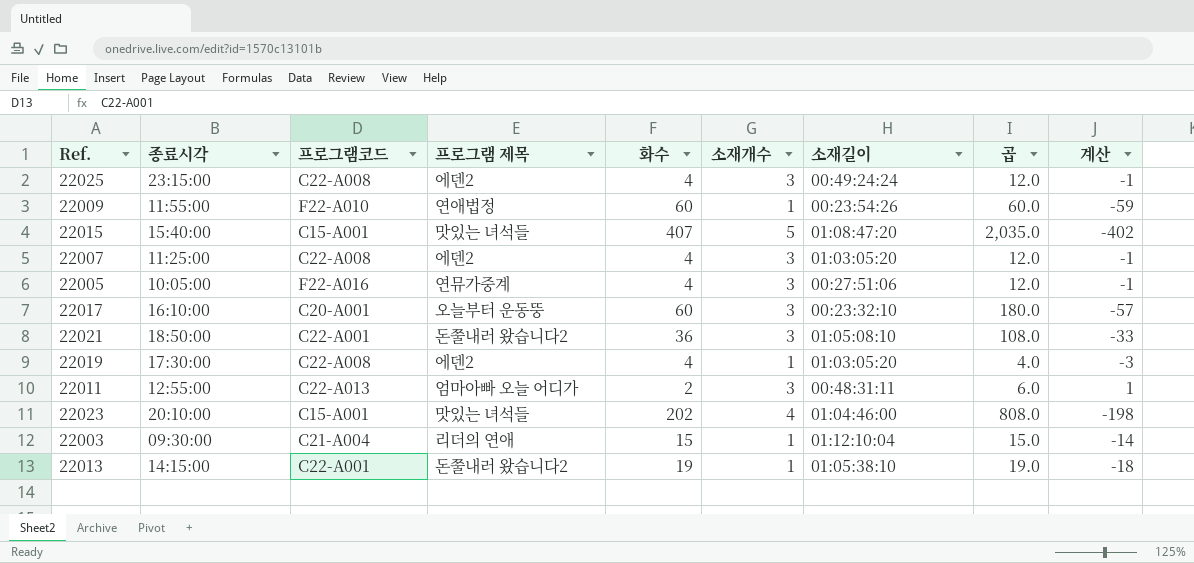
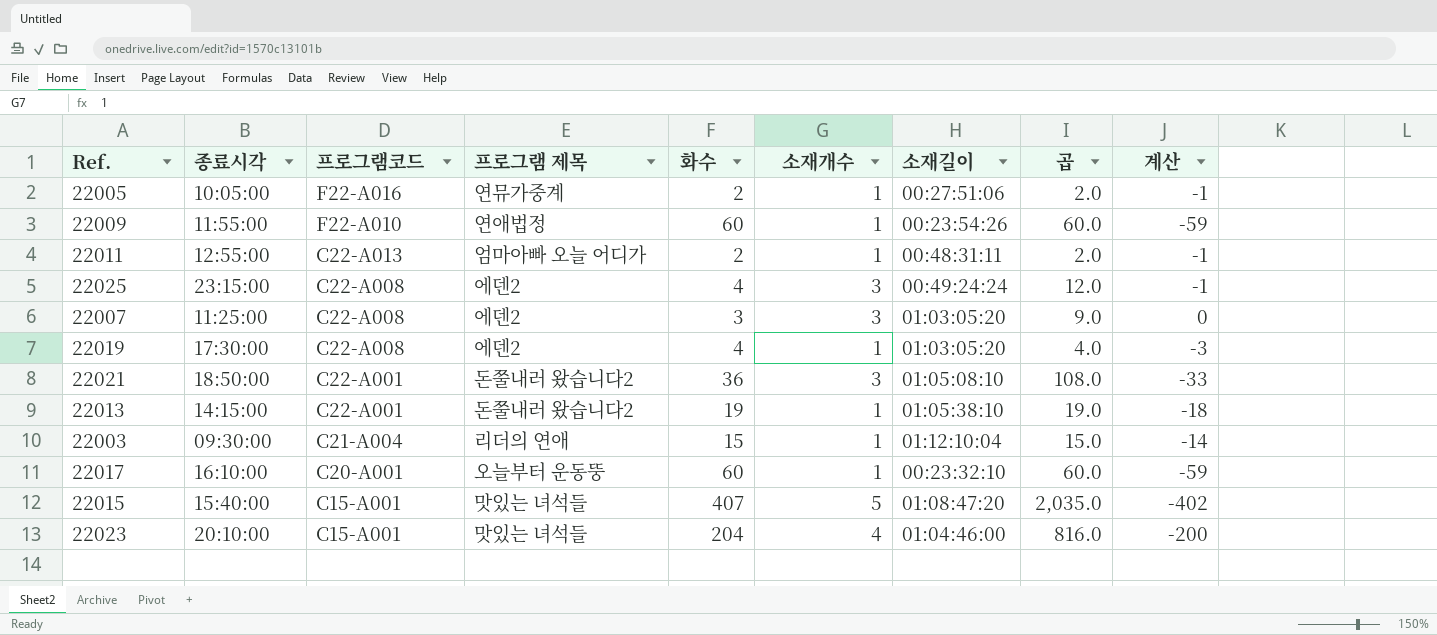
row order: none -> 프로그램코드 descending
22005 | 화수: 4 -> 2
22005 | 소재개수: 3 -> 1
22005 | 곱: 12.0 -> 2.0
22011 | 소재개수: 3 -> 1
22011 | 곱: 6.0 -> 2.0
22011 | 계산: 1 -> -1
22007 | 화수: 4 -> 3
22007 | 곱: 12.0 -> 9.0
22007 | 계산: -1 -> 0
22017 | 소재개수: 3 -> 1
22017 | 곱: 180.0 -> 60.0
22017 | 계산: -57 -> -59
22023 | 화수: 202 -> 204
22023 | 곱: 808.0 -> 816.0
22023 | 계산: -198 -> -200

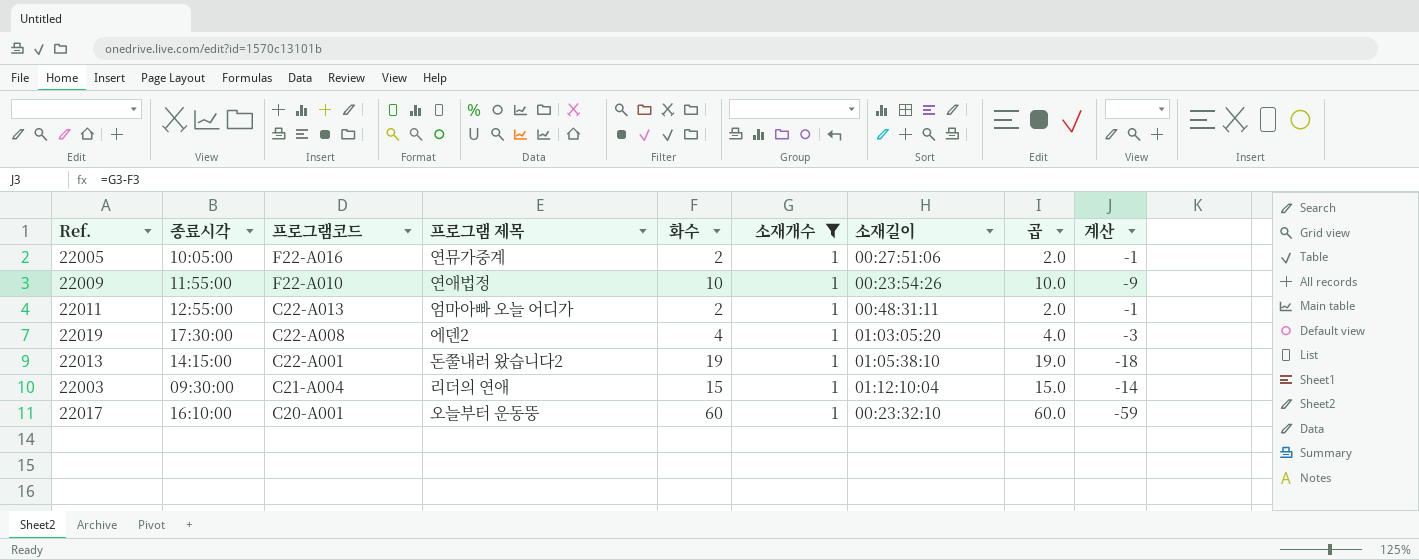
filter: none -> 소재개수 = 1
22009 | 화수: 60 -> 10
22009 | 곱: 60.0 -> 10.0
22009 | 계산: -59 -> -9

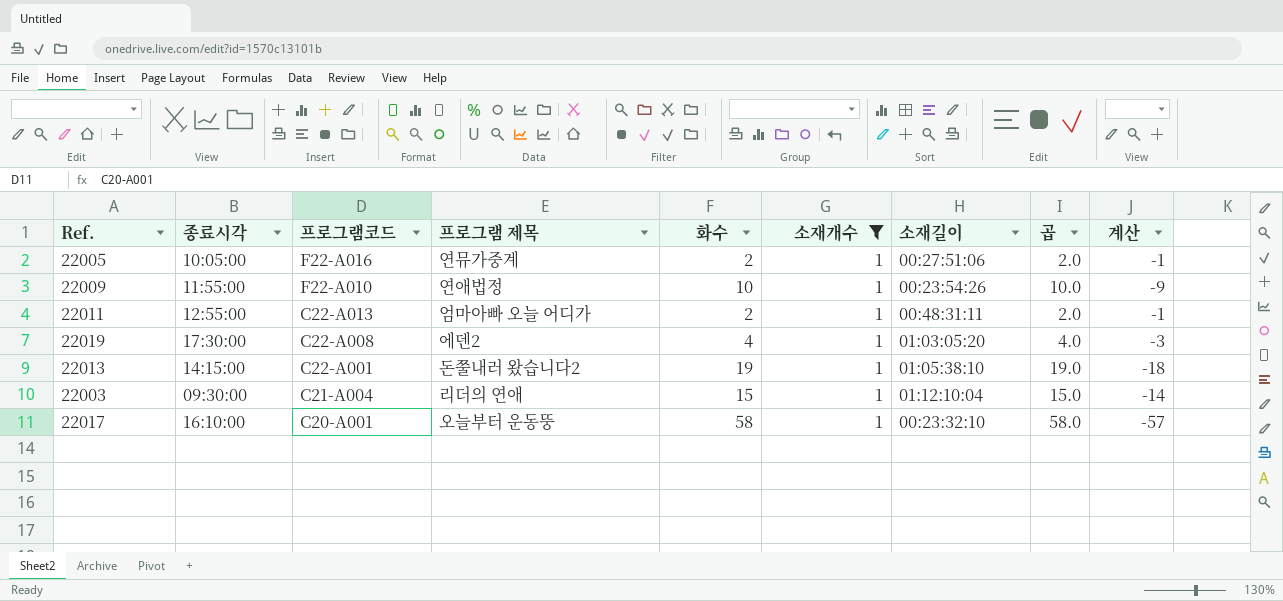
22017 | 화수: 60 -> 58
22017 | 곱: 60.0 -> 58.0
22017 | 계산: -59 -> -57

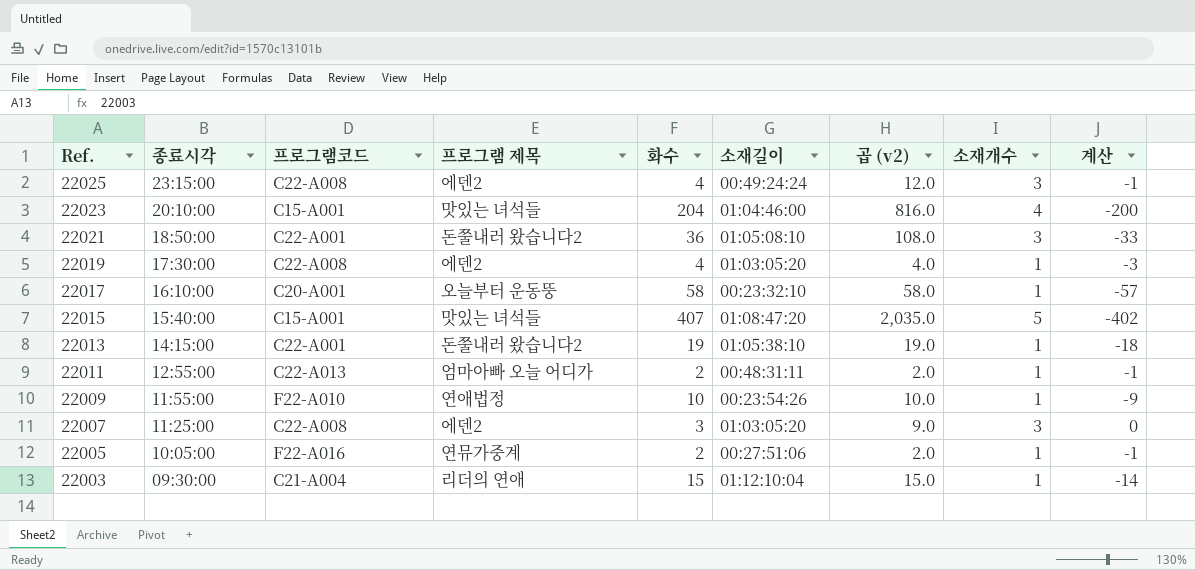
filter: 소재개수 = 1 -> none
row order: 프로그램코드 descending -> Ref. descending
column name: 곱 -> 곱 (v2)
column 소재개수 | position: 6 -> 8

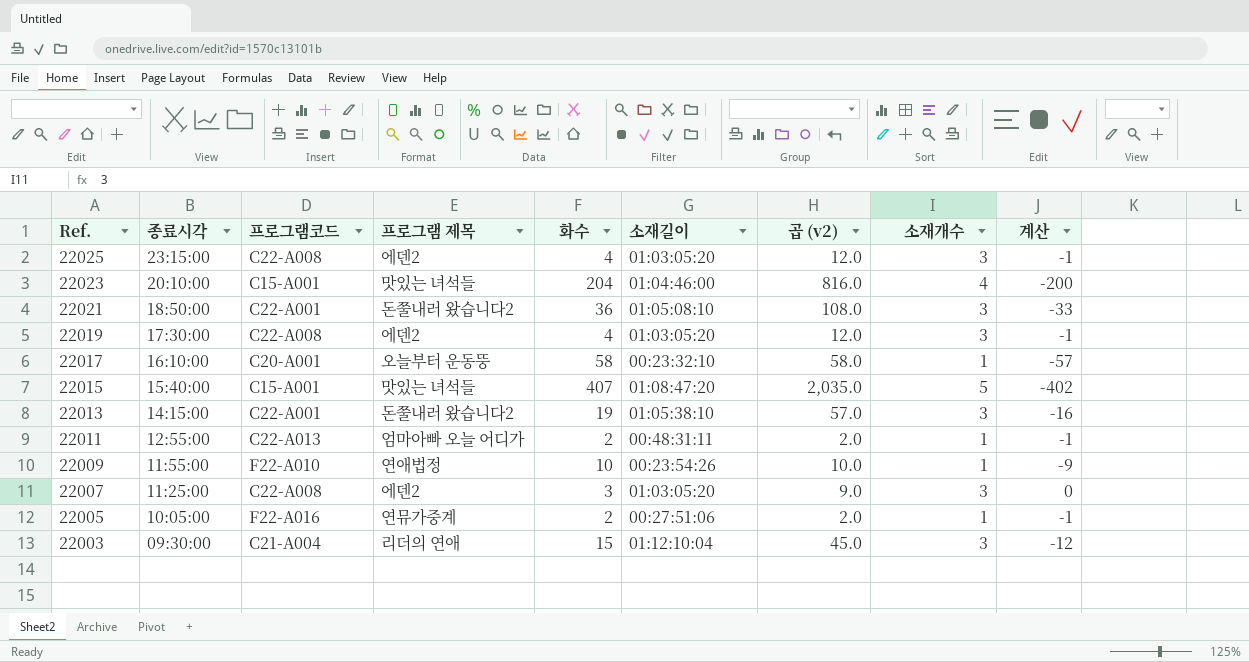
22025 | 소재길이: 00:49:24:24 -> 01:03:05:20
22019 | 곱 (v2): 4.0 -> 12.0
22019 | 소재개수: 1 -> 3
22019 | 계산: -3 -> -1
22013 | 곱 (v2): 19.0 -> 57.0
22013 | 소재개수: 1 -> 3
22013 | 계산: -18 -> -16
22003 | 곱 (v2): 15.0 -> 45.0
22003 | 소재개수: 1 -> 3
22003 | 계산: -14 -> -12

